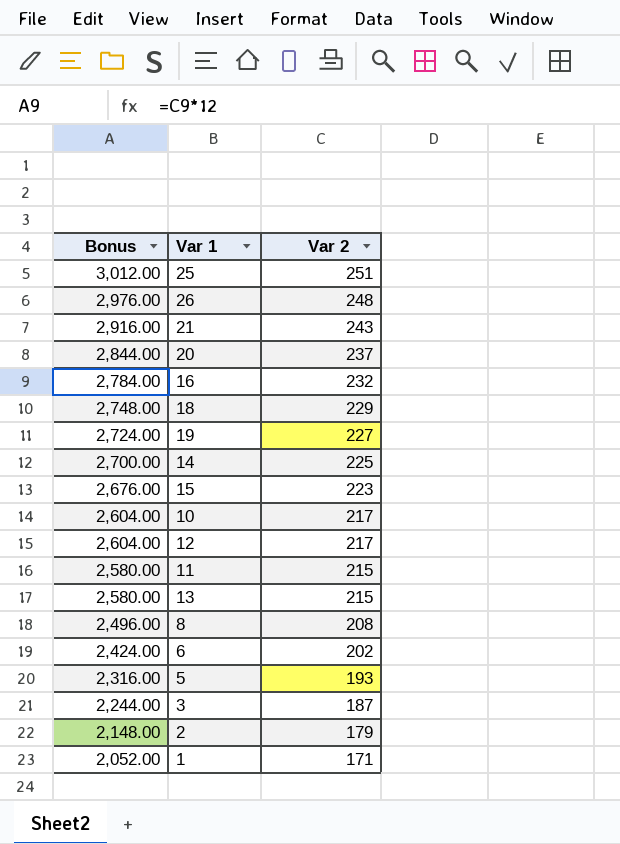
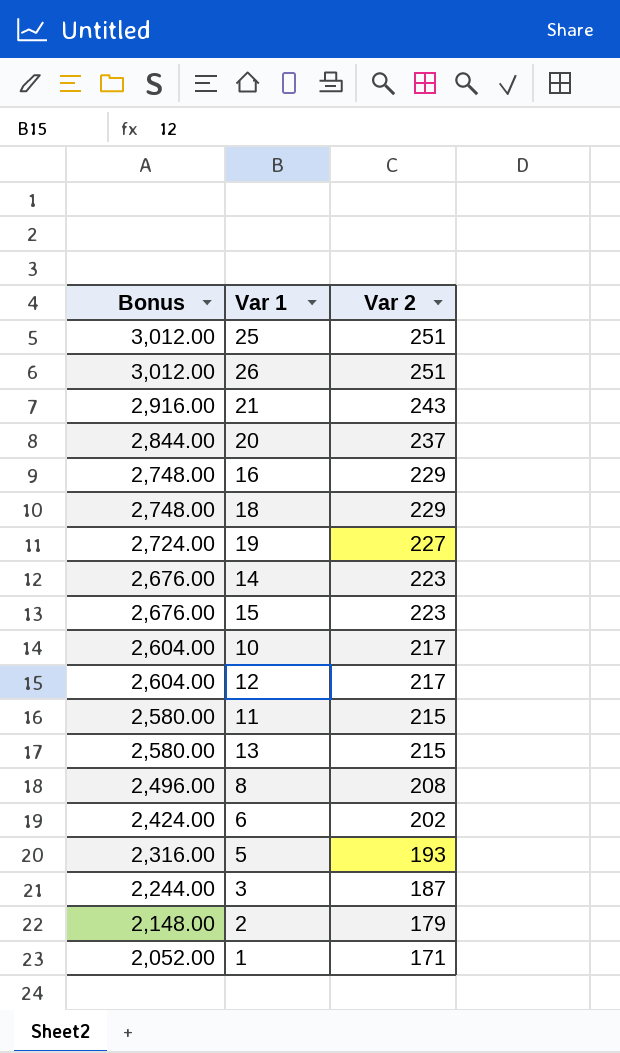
26 | Bonus: 2,976.00 -> 3,012.00
26 | Var 2: 248 -> 251
16 | Bonus: 2,784.00 -> 2,748.00
16 | Var 2: 232 -> 229
14 | Bonus: 2,700.00 -> 2,676.00
14 | Var 2: 225 -> 223

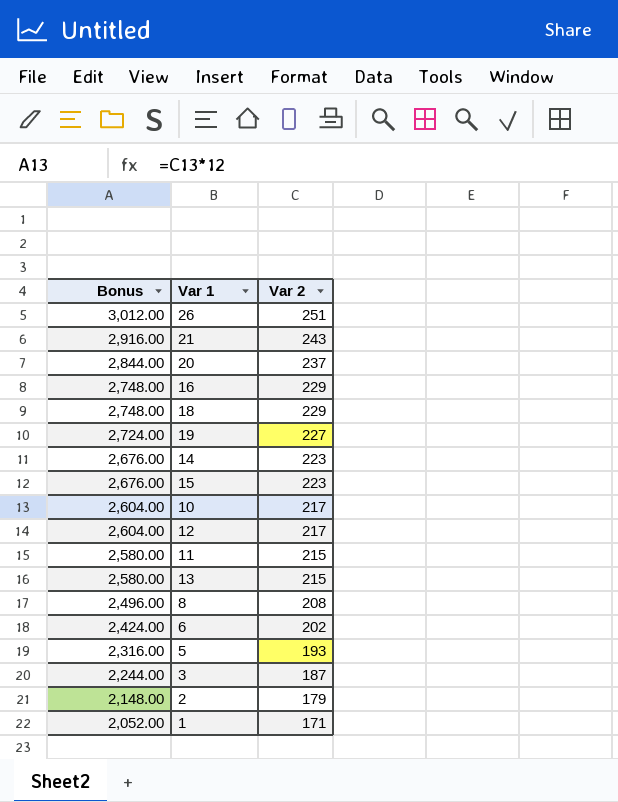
row 25: 3,012.00 | 251 -> none

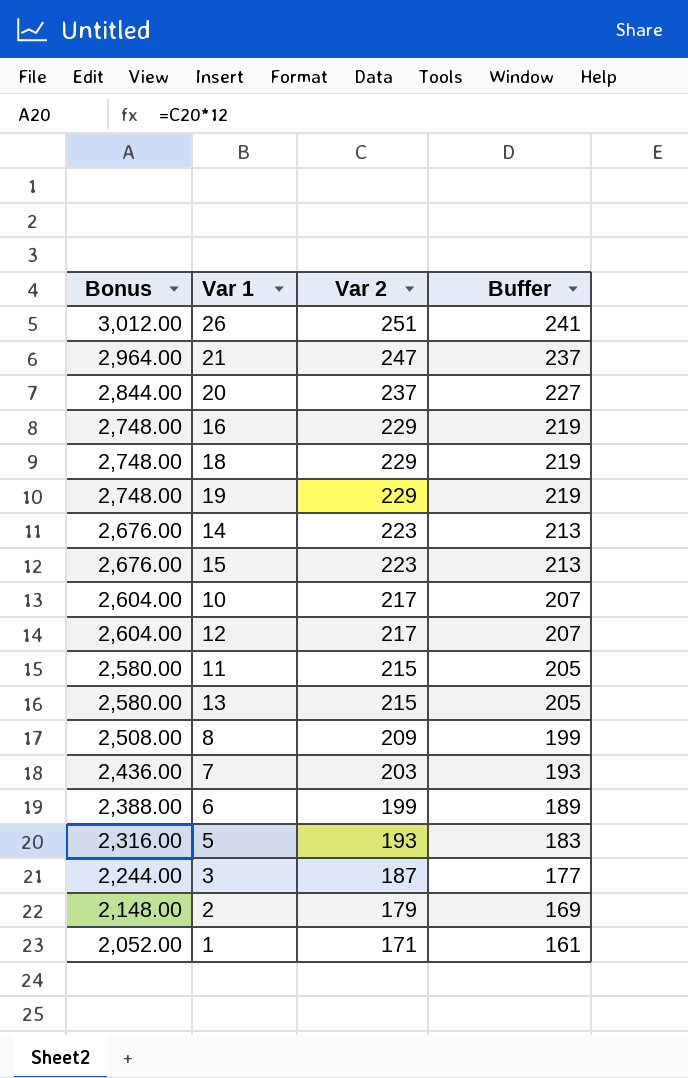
column Buffer | formula: none -> [Var 2] - 10
21 | Bonus: 2,916.00 -> 2,964.00
21 | Var 2: 243 -> 247
19 | Bonus: 2,724.00 -> 2,748.00
19 | Var 2: 227 -> 229
8 | Bonus: 2,496.00 -> 2,508.00
8 | Var 2: 208 -> 209
row 7: none -> 2,436.00 | 203 | 193
6 | Bonus: 2,424.00 -> 2,388.00
6 | Var 2: 202 -> 199

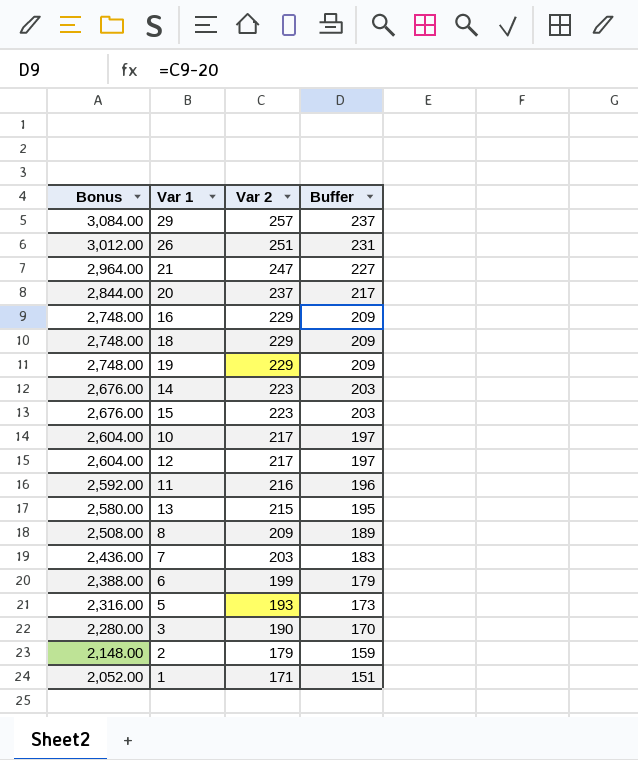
column Buffer | formula: [Var 2] - 10 -> [Var 2] - 20
row 29: none -> 3,084.00 | 257 | 237
11 | Bonus: 2,580.00 -> 2,592.00
11 | Var 2: 215 -> 216
3 | Bonus: 2,244.00 -> 2,280.00
3 | Var 2: 187 -> 190

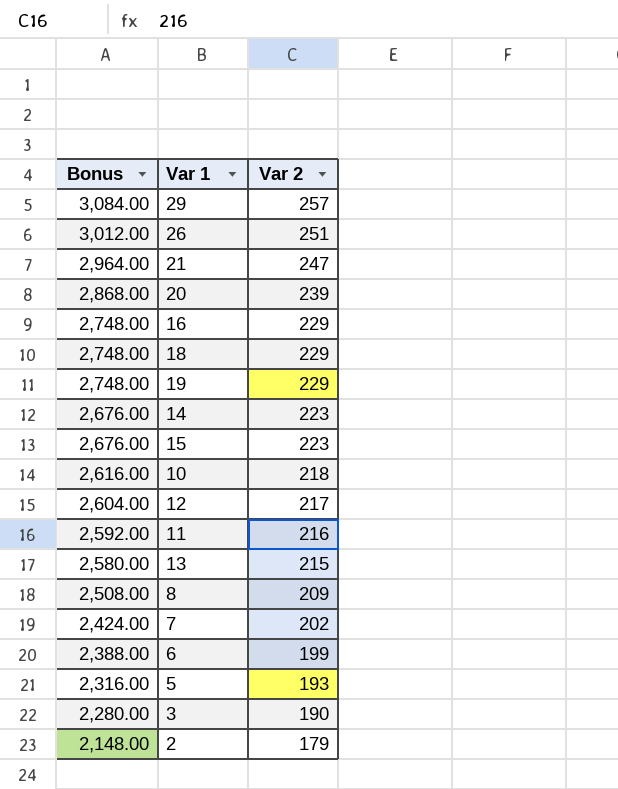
column Buffer | formula: [Var 2] - 20 -> none
row 1: 2,052.00 | 171 | 151 -> none
20 | Bonus: 2,844.00 -> 2,868.00
20 | Var 2: 237 -> 239
10 | Bonus: 2,604.00 -> 2,616.00
10 | Var 2: 217 -> 218
7 | Bonus: 2,436.00 -> 2,424.00
7 | Var 2: 203 -> 202

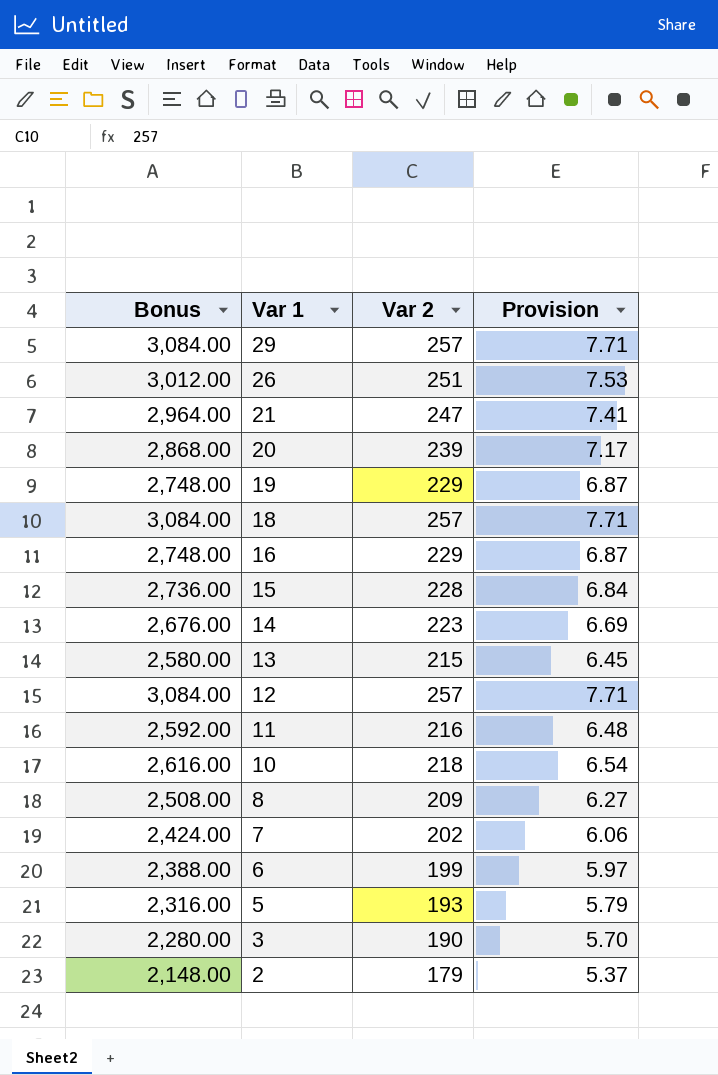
row order: Bonus descending -> Var 1 descending
column Provision | formula: none -> [Var 2] * 0.03
18 | Bonus: 2,748.00 -> 3,084.00
18 | Var 2: 229 -> 257
15 | Bonus: 2,676.00 -> 2,736.00
15 | Var 2: 223 -> 228
12 | Bonus: 2,604.00 -> 3,084.00
12 | Var 2: 217 -> 257

